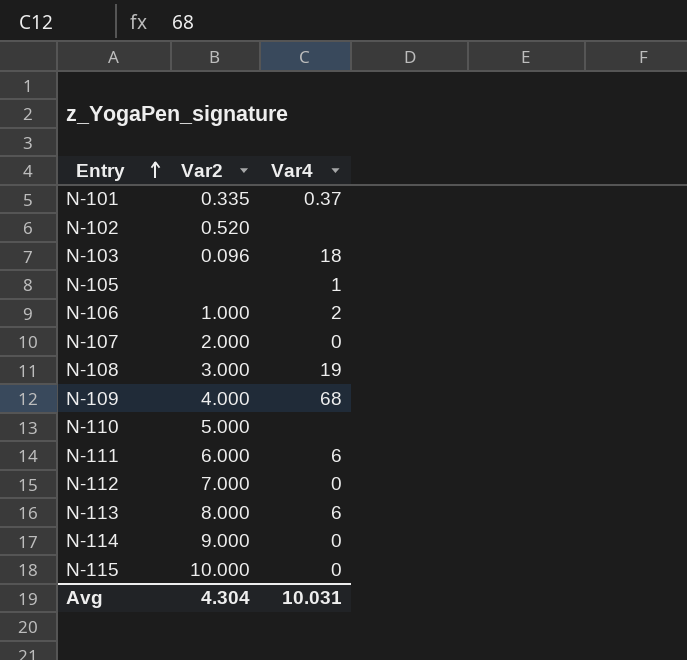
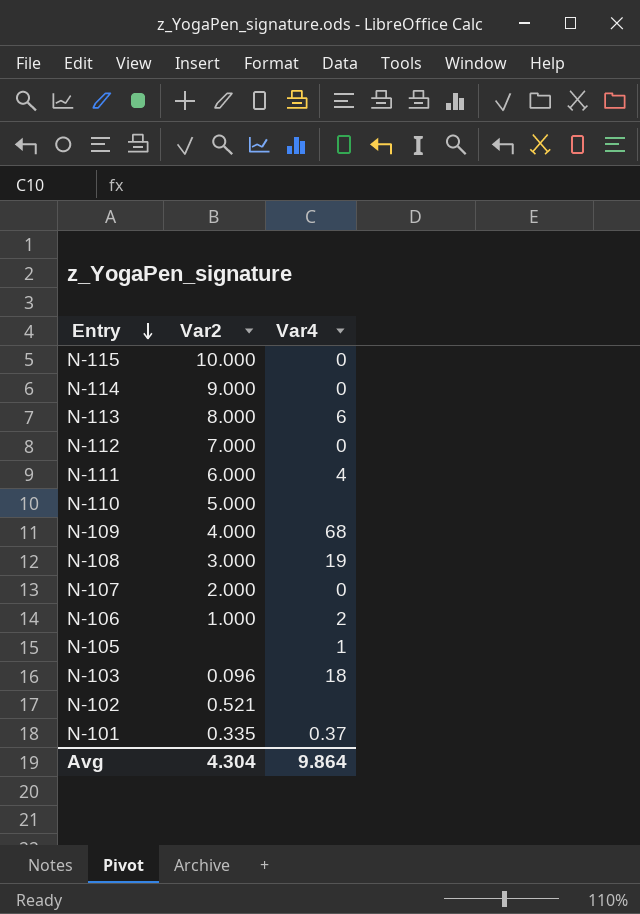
row order: Entry ascending -> Entry descending
N-111 | Var4: 6 -> 4
N-102 | Var2: 0.520 -> 0.521
Avg | Var4: 10.031 -> 9.864

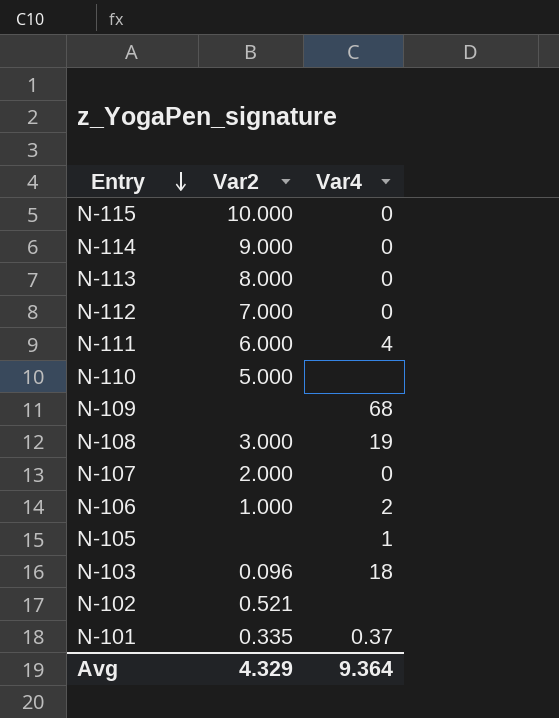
N-113 | Var4: 6 -> 0
N-109 | Var2: 4.000 -> none
Avg | Var2: 4.304 -> 4.329
Avg | Var4: 9.864 -> 9.364

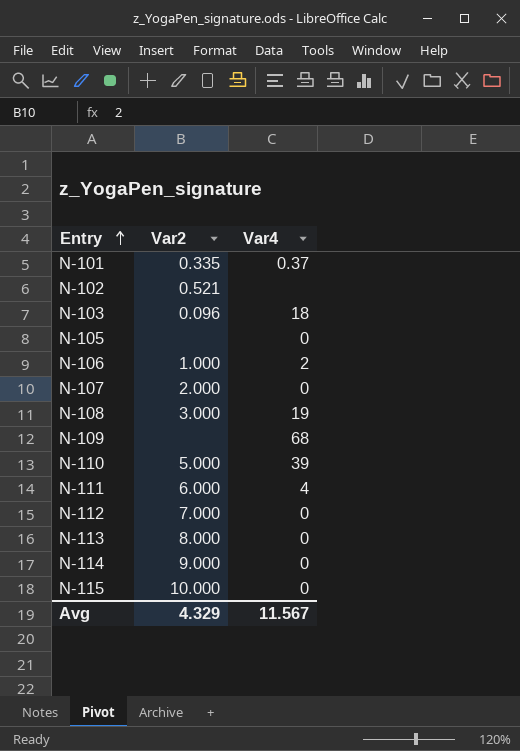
row order: Entry descending -> Entry ascending
N-105 | Var4: 1 -> 0
N-110 | Var4: none -> 39
Avg | Var4: 9.364 -> 11.567

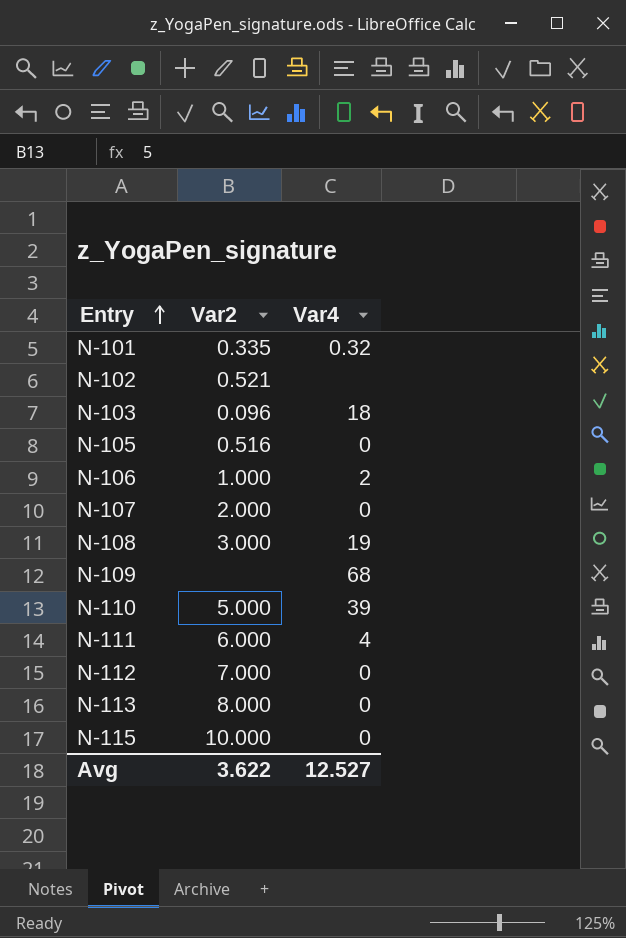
row N-114: 9.000 | 0 -> none
N-101 | Var4: 0.37 -> 0.32
N-105 | Var2: none -> 0.516
Avg | Var2: 4.329 -> 3.622
Avg | Var4: 11.567 -> 12.527

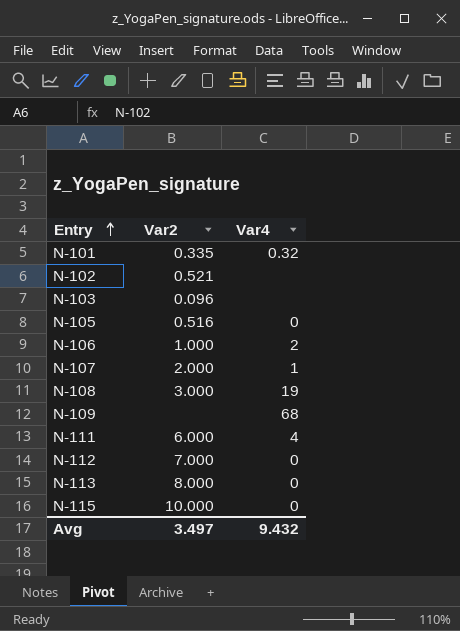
row N-110: 5.000 | 39 -> none
N-103 | Var4: 18 -> none
N-107 | Var4: 0 -> 1
Avg | Var2: 3.622 -> 3.497
Avg | Var4: 12.527 -> 9.432

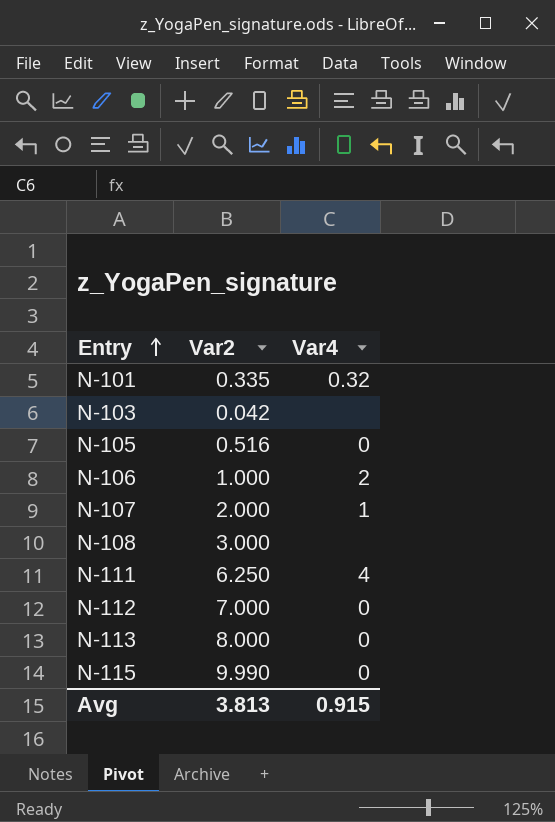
row N-102: 0.521 | none -> none
row N-109: none | 68 -> none
N-103 | Var2: 0.096 -> 0.042
N-108 | Var4: 19 -> none
N-111 | Var2: 6.000 -> 6.250
N-115 | Var2: 10.000 -> 9.990
Avg | Var2: 3.497 -> 3.813
Avg | Var4: 9.432 -> 0.915

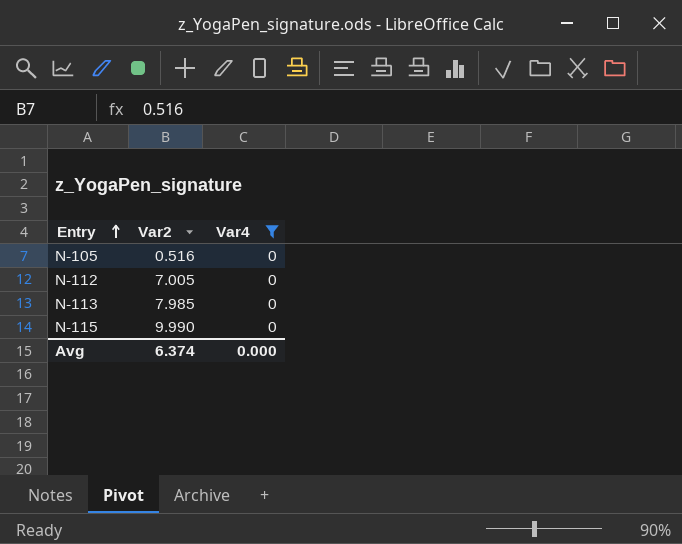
filter: none -> Var4 = 0
N-112 | Var2: 7.000 -> 7.005
N-113 | Var2: 8.000 -> 7.985
Avg | Var2: 3.813 -> 6.374
Avg | Var4: 0.915 -> 0.000

